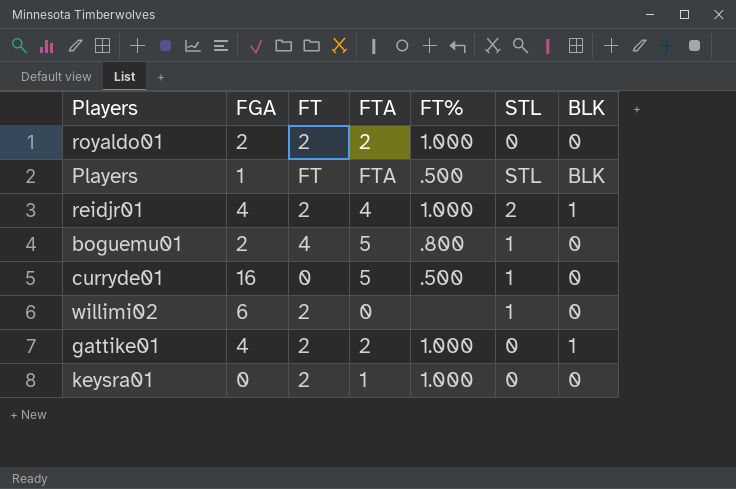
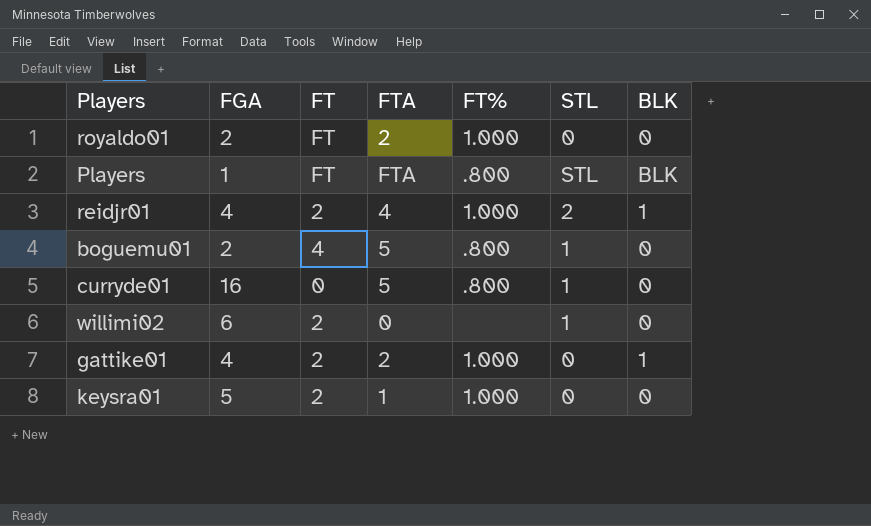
royaldo01 | FT: 2 -> FT
Players | FT%: .500 -> .800
curryde01 | FT%: .500 -> .800
keysra01 | FGA: 0 -> 5

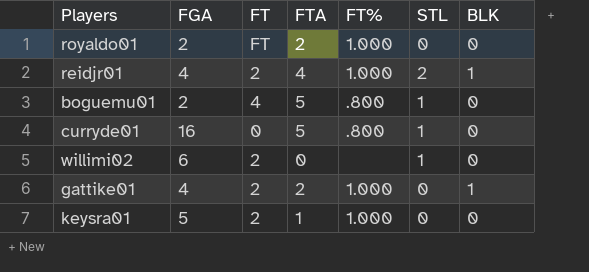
row Players: 1 | FT | FTA | .800 | STL | BLK -> none

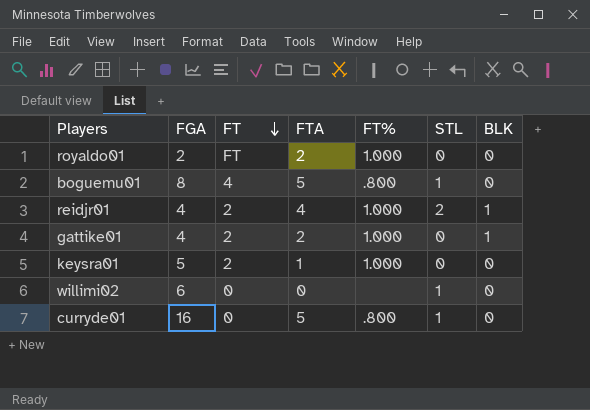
row order: none -> FT descending
boguemu01 | FGA: 2 -> 8
willimi02 | FT: 2 -> 0

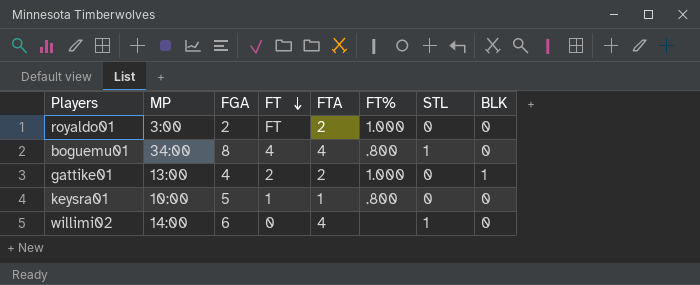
column MP | position: none -> 2
row reidjr01: 4 | 2 | 4 | 1.000 | 2 | 1 -> none
row curryde01: 16 | 0 | 5 | .800 | 1 | 0 -> none
boguemu01 | FTA: 5 -> 4
keysra01 | FT: 2 -> 1
keysra01 | FT%: 1.000 -> .800
willimi02 | FTA: 0 -> 4

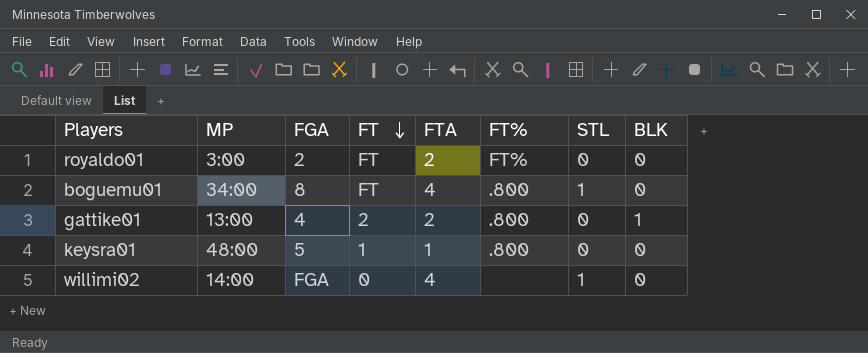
royaldo01 | FT%: 1.000 -> FT%
boguemu01 | FT: 4 -> FT
gattike01 | FT%: 1.000 -> .800
keysra01 | MP: 10:00 -> 48:00
willimi02 | FGA: 6 -> FGA

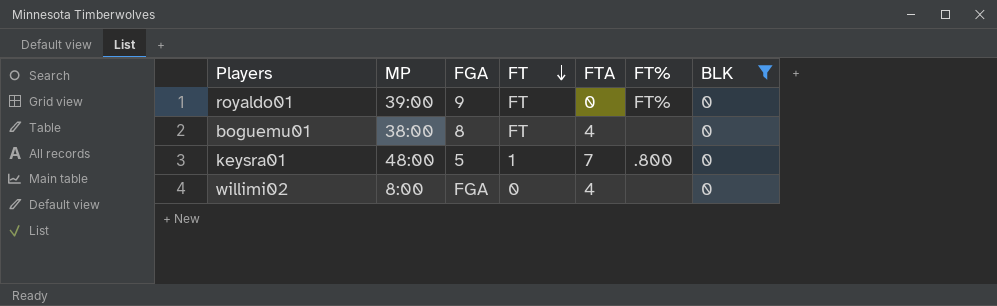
filter: none -> BLK = 0
column STL | position: 7 -> none
royaldo01 | MP: 3:00 -> 39:00
royaldo01 | FGA: 2 -> 9
royaldo01 | FTA: 2 -> 0
boguemu01 | MP: 34:00 -> 38:00
boguemu01 | FT%: .800 -> none
keysra01 | FTA: 1 -> 7
willimi02 | MP: 14:00 -> 8:00

